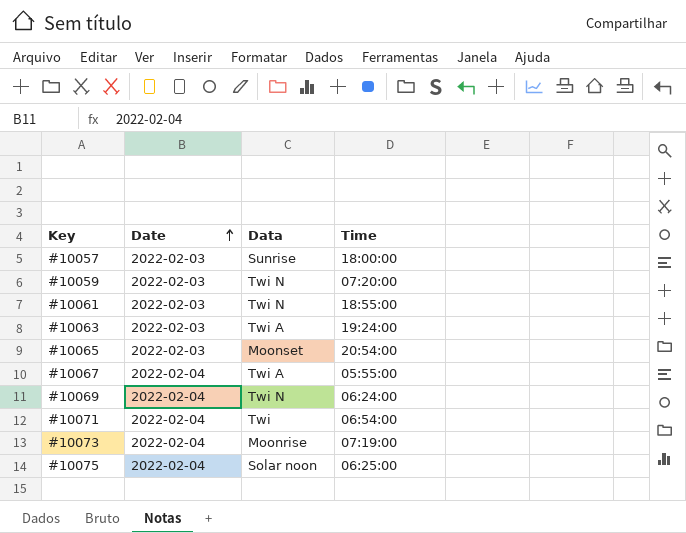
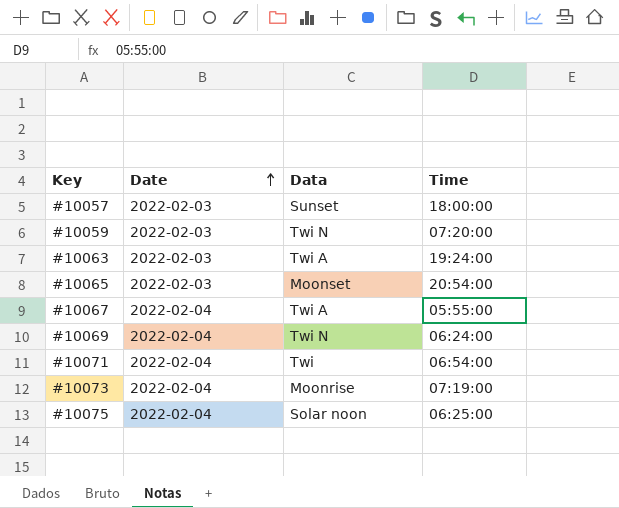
row #10061: 2022-02-03 | Twi N | 18:55:00 -> none
#10057 | Data: Sunrise -> Sunset

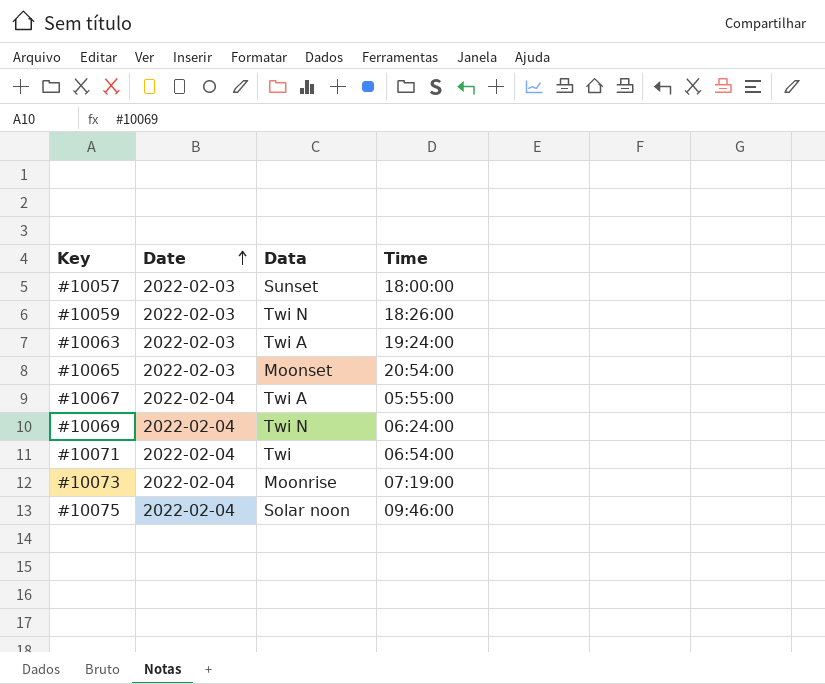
#10059 | Time: 07:20:00 -> 18:26:00
#10075 | Time: 06:25:00 -> 09:46:00

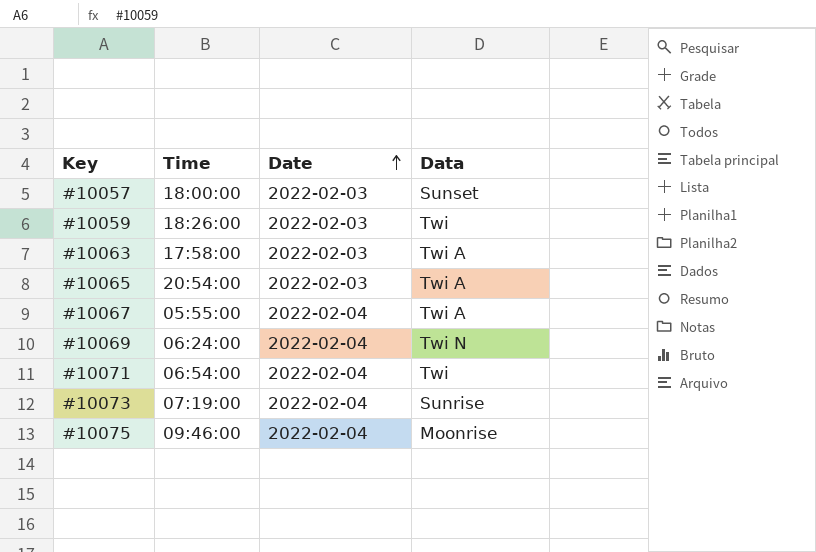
column Time | position: 4 -> 2
#10059 | Data: Twi N -> Twi
#10063 | Time: 19:24:00 -> 17:58:00
#10065 | Data: Moonset -> Twi A
#10073 | Data: Moonrise -> Sunrise
#10075 | Data: Solar noon -> Moonrise

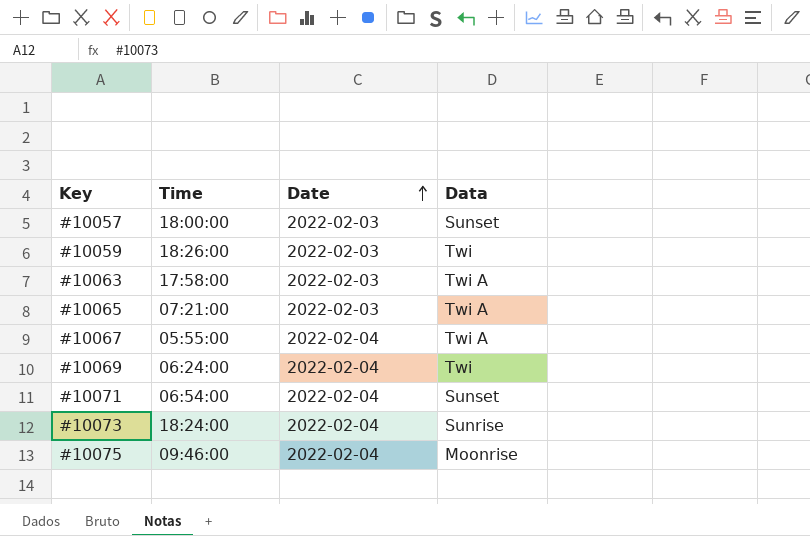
#10065 | Time: 20:54:00 -> 07:21:00
#10069 | Data: Twi N -> Twi
#10071 | Data: Twi -> Sunset
#10073 | Time: 07:19:00 -> 18:24:00

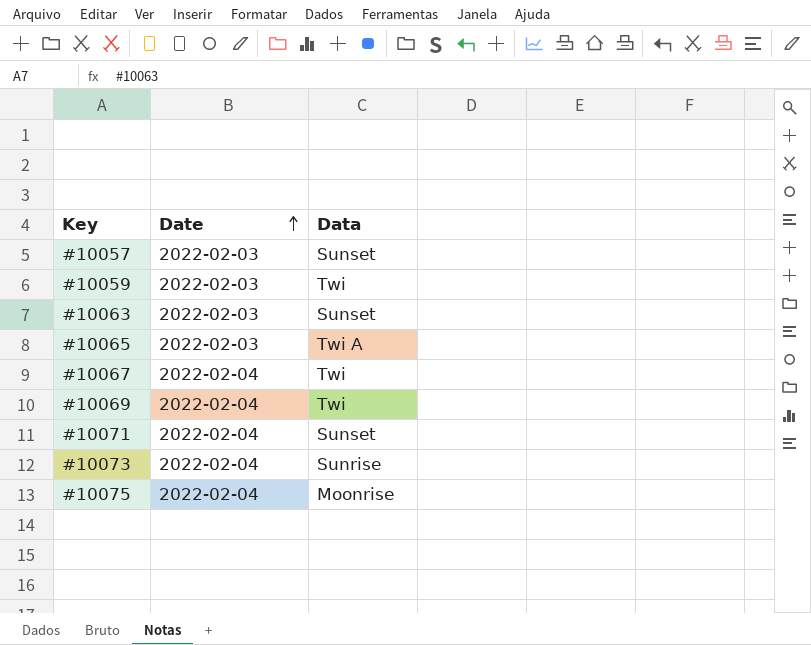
column Time | position: 2 -> none
#10063 | Data: Twi A -> Sunset
#10067 | Data: Twi A -> Twi

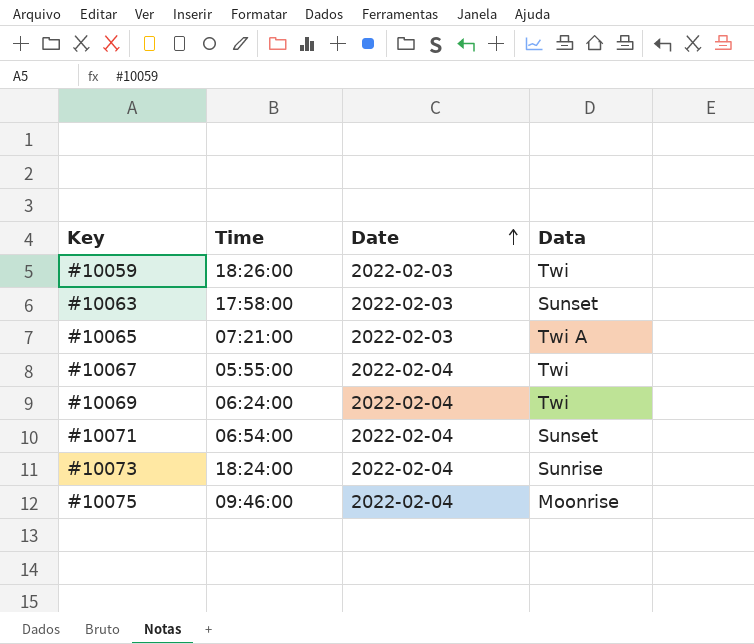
column Time | position: none -> 2
row #10057: 2022-02-03 | Sunset -> none

